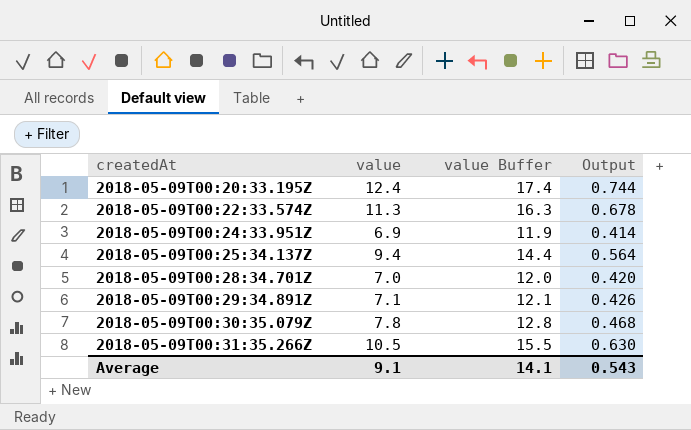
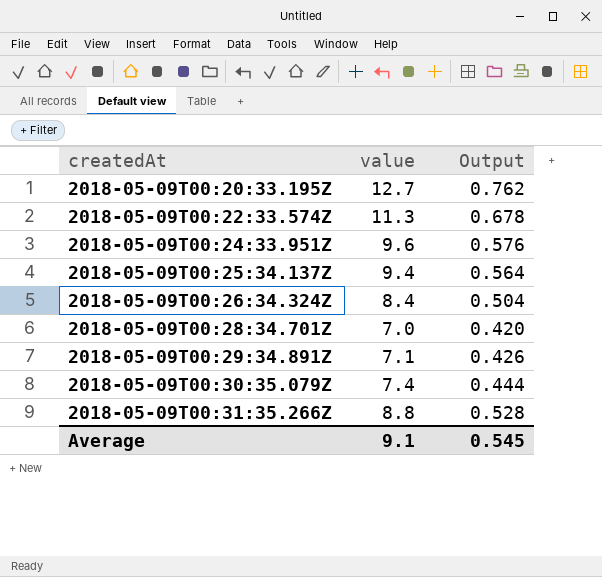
column value Buffer | formula: [value] + 5 -> none
2018-05-09T00:20:33.195Z | value: 12.4 -> 12.7
2018-05-09T00:20:33.195Z | Output: 0.744 -> 0.762
2018-05-09T00:24:33.951Z | value: 6.9 -> 9.6
2018-05-09T00:24:33.951Z | Output: 0.414 -> 0.576
row 2018-05-09T00:26:34.324Z: none -> 8.4 | 0.504
2018-05-09T00:30:35.079Z | value: 7.8 -> 7.4
2018-05-09T00:30:35.079Z | Output: 0.468 -> 0.444
2018-05-09T00:31:35.266Z | value: 10.5 -> 8.8
2018-05-09T00:31:35.266Z | Output: 0.630 -> 0.528
Average | Output: 0.543 -> 0.545

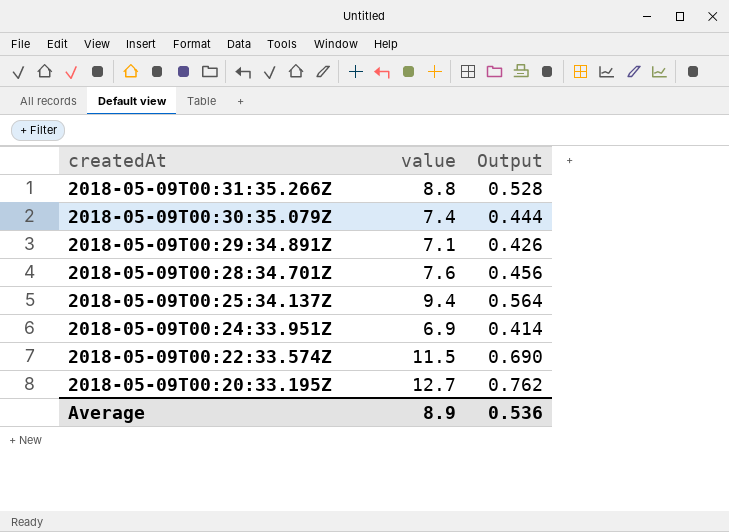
row order: createdAt ascending -> createdAt descending
row 2018-05-09T00:26:34.324Z: 8.4 | 0.504 -> none
2018-05-09T00:28:34.701Z | value: 7.0 -> 7.6
2018-05-09T00:28:34.701Z | Output: 0.420 -> 0.456
2018-05-09T00:24:33.951Z | value: 9.6 -> 6.9
2018-05-09T00:24:33.951Z | Output: 0.576 -> 0.414
2018-05-09T00:22:33.574Z | value: 11.3 -> 11.5
2018-05-09T00:22:33.574Z | Output: 0.678 -> 0.690
Average | value: 9.1 -> 8.9
Average | Output: 0.545 -> 0.536

